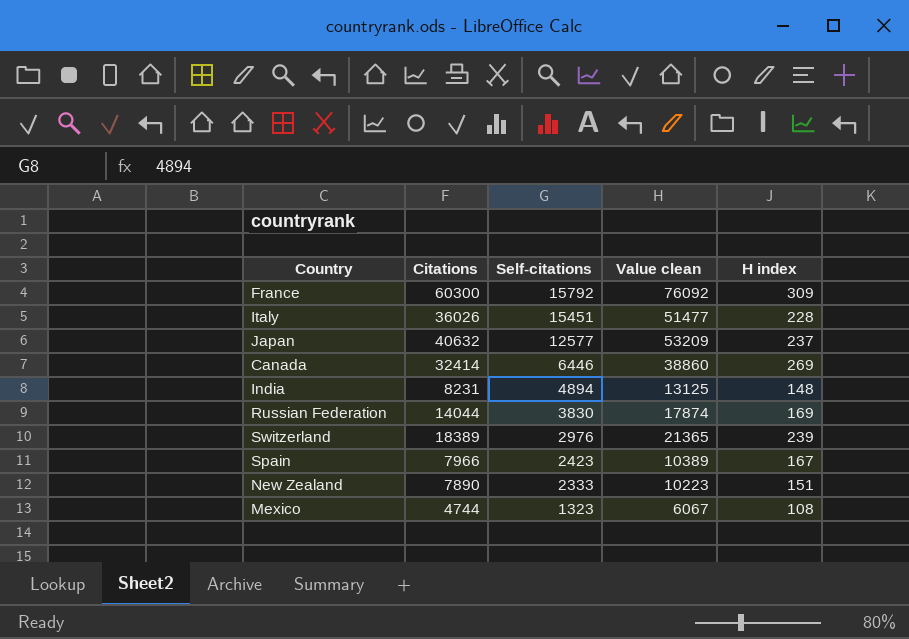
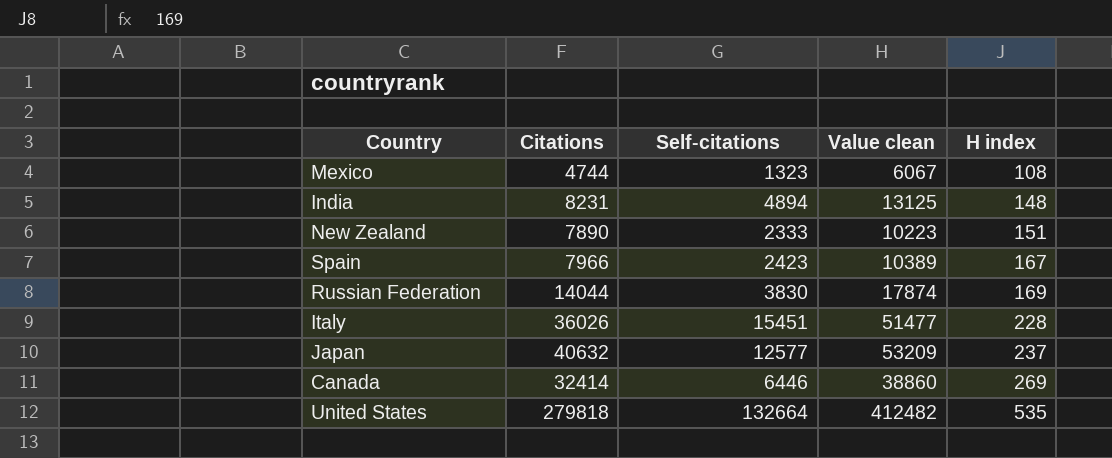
row order: Self-citations descending -> H index ascending
row France: 60300 | 15792 | 76092 | 309 -> none
row Switzerland: 18389 | 2976 | 21365 | 239 -> none
row United States: none -> 279818 | 132664 | 412482 | 535

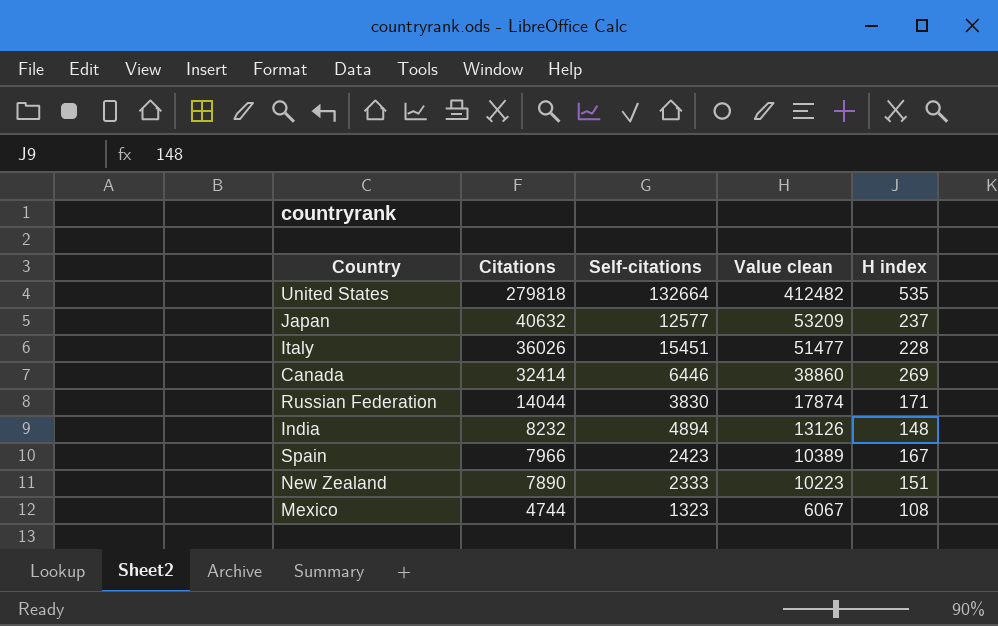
row order: H index ascending -> Citations descending
Russian Federation | H index: 169 -> 171
India | Citations: 8231 -> 8232
India | Value clean: 13125 -> 13126

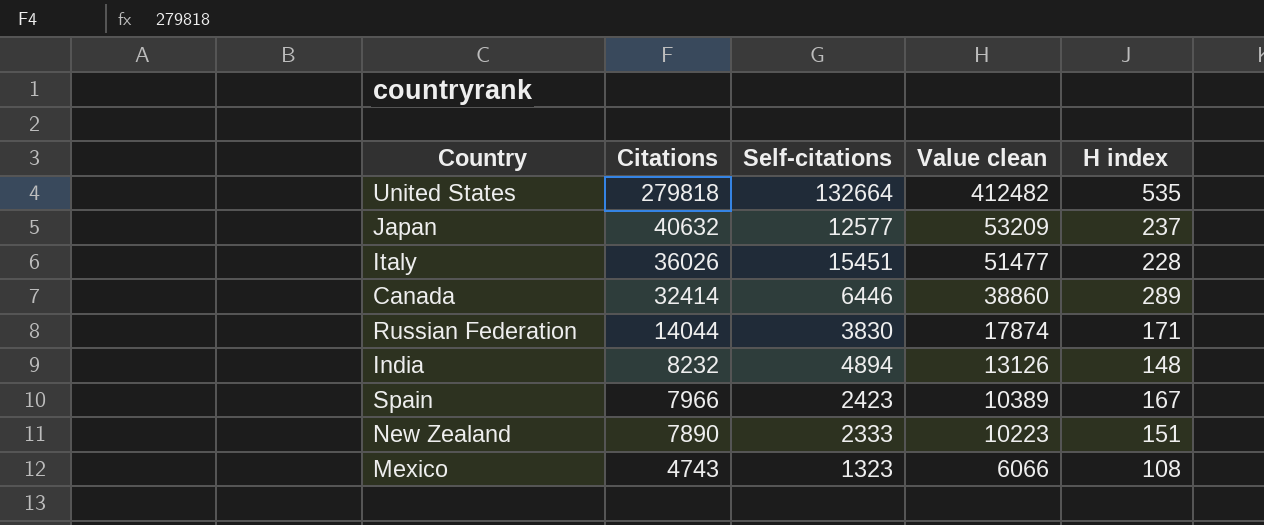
Canada | H index: 269 -> 289
Mexico | Citations: 4744 -> 4743
Mexico | Value clean: 6067 -> 6066

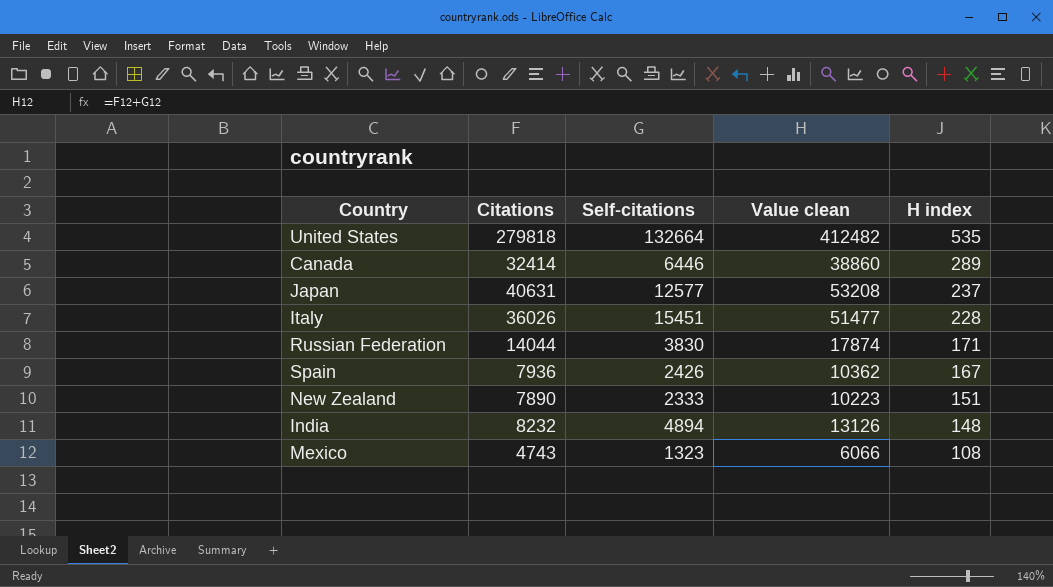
row order: Citations descending -> H index descending
Japan | Citations: 40632 -> 40631
Japan | Value clean: 53209 -> 53208
Spain | Citations: 7966 -> 7936
Spain | Self-citations: 2423 -> 2426
Spain | Value clean: 10389 -> 10362

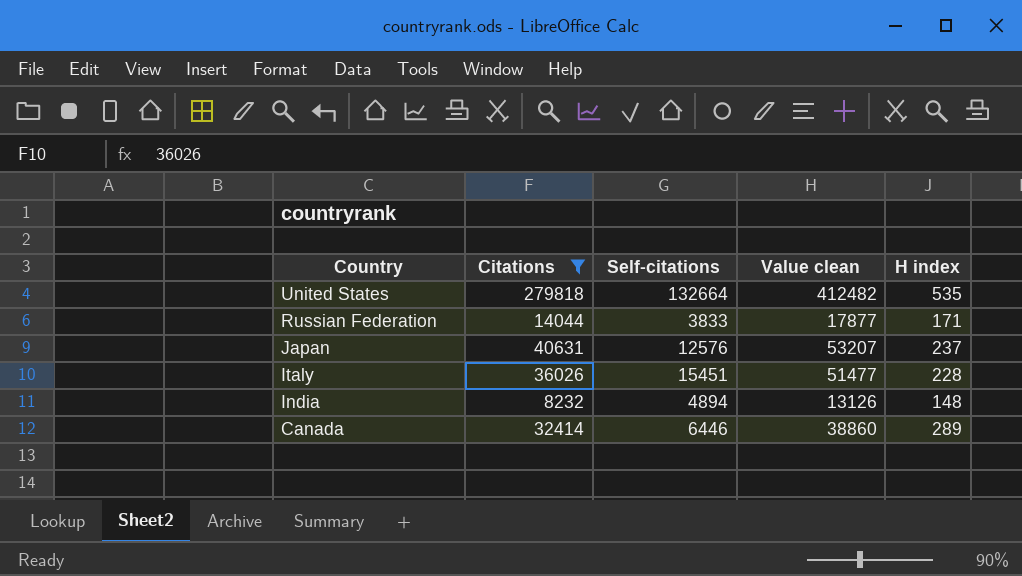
filter: none -> Citations >= 8232
row order: H index descending -> Country descending
Russian Federation | Self-citations: 3830 -> 3833
Russian Federation | Value clean: 17874 -> 17877
Japan | Self-citations: 12577 -> 12576
Japan | Value clean: 53208 -> 53207

